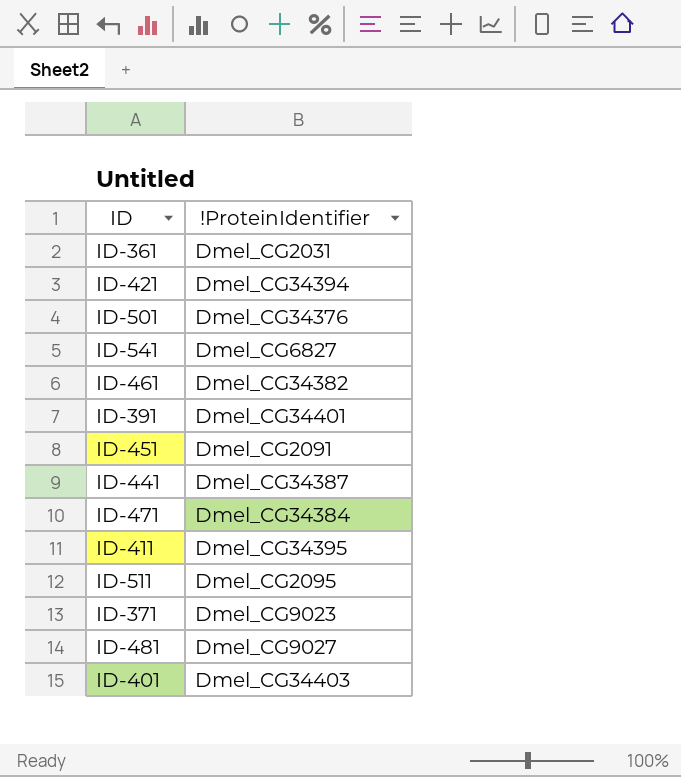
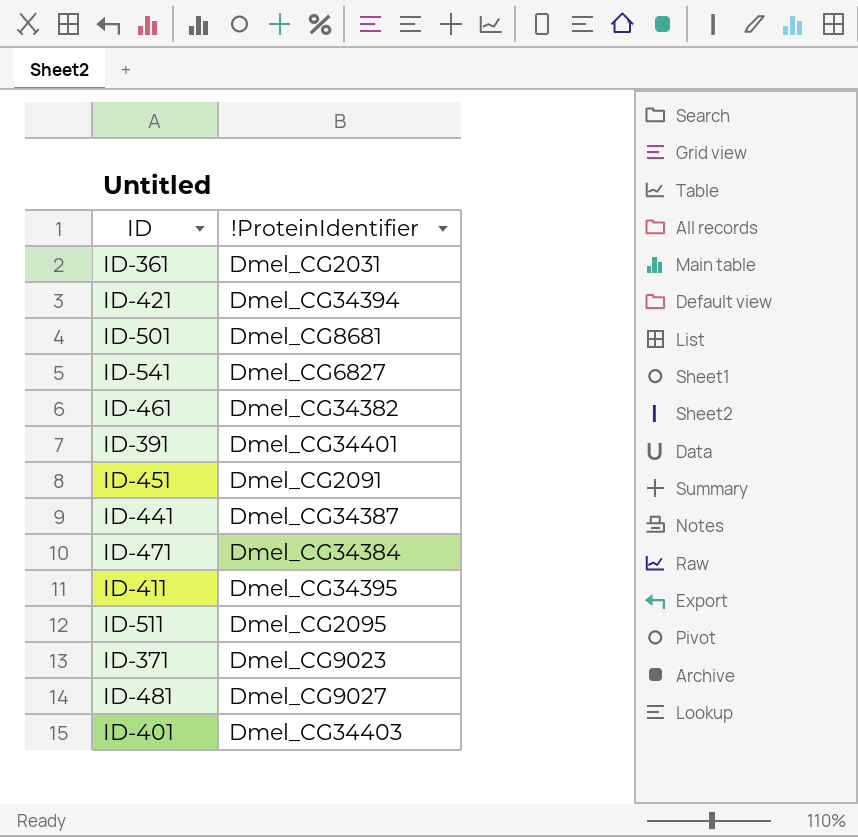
ID-501 | !ProteinIdentifier: Dmel_CG34376 -> Dmel_CG8681

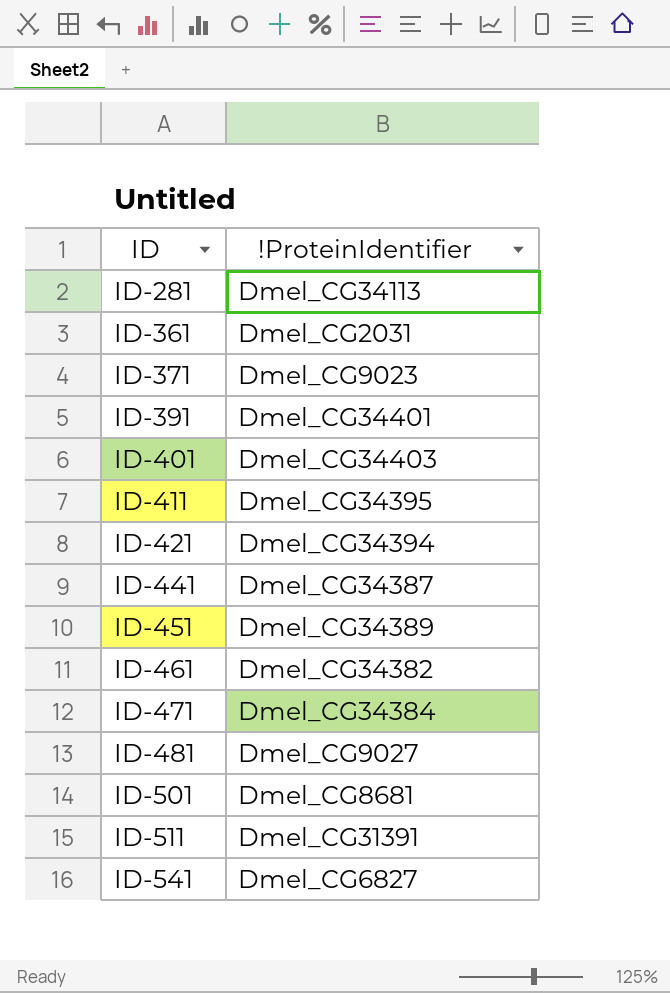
row order: none -> ID ascending
row ID-281: none -> Dmel_CG34113
ID-451 | !ProteinIdentifier: Dmel_CG2091 -> Dmel_CG34389
ID-511 | !ProteinIdentifier: Dmel_CG2095 -> Dmel_CG31391

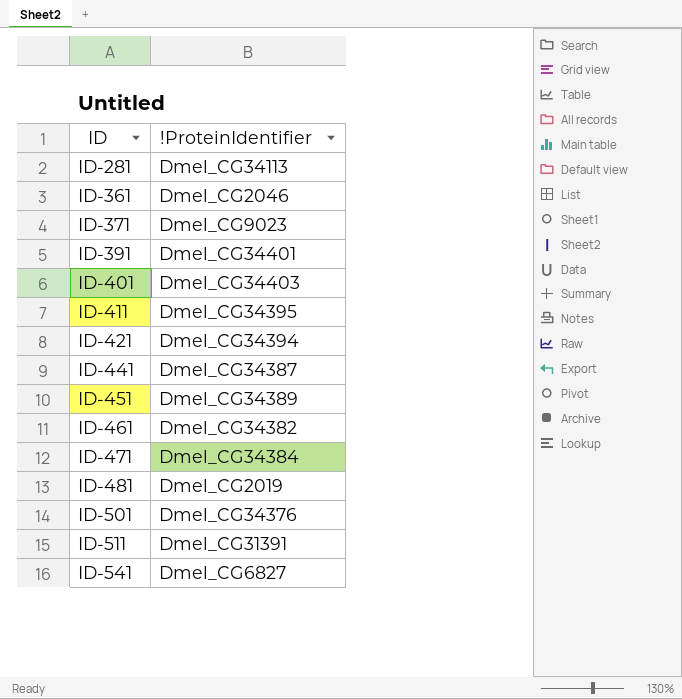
ID-361 | !ProteinIdentifier: Dmel_CG2031 -> Dmel_CG2046
ID-481 | !ProteinIdentifier: Dmel_CG9027 -> Dmel_CG2019
ID-501 | !ProteinIdentifier: Dmel_CG8681 -> Dmel_CG34376

